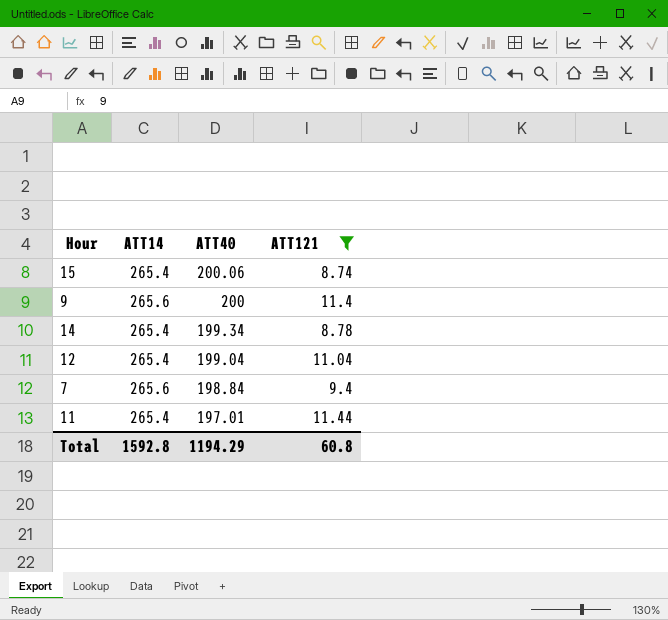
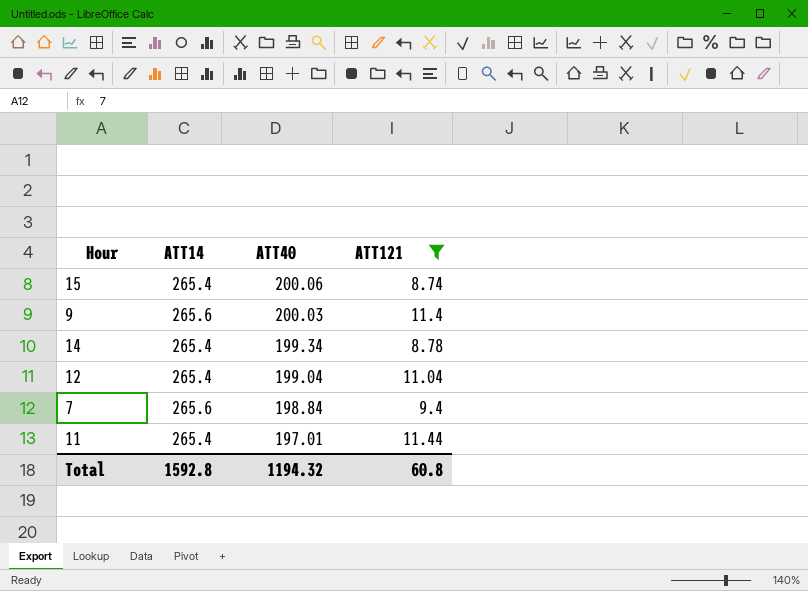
9 | ATT40: 200 -> 200.03
Total | ATT40: 1194.29 -> 1194.32

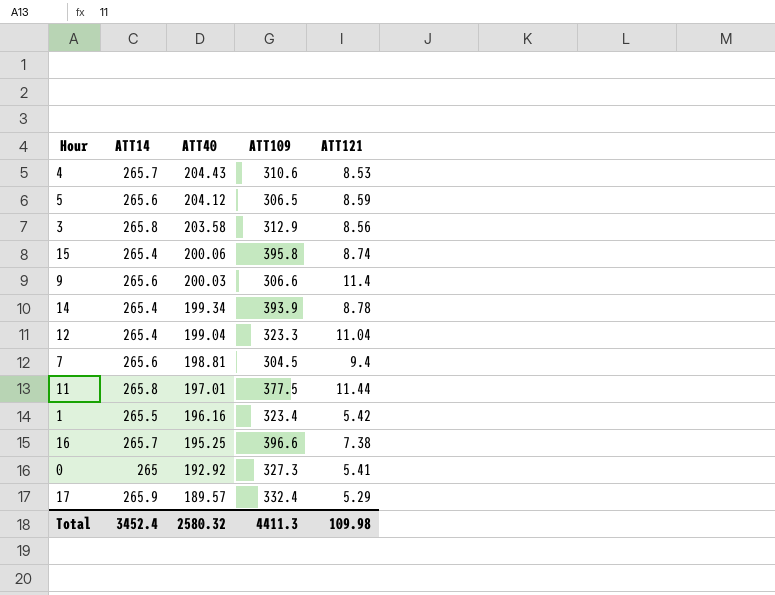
filter: ATT121 >= 8.74 -> none
column ATT109 | position: none -> 4
7 | ATT40: 198.84 -> 198.81
11 | ATT14: 265.4 -> 265.8
Total | ATT14: 1592.8 -> 3452.4
Total | ATT40: 1194.32 -> 2580.32
Total | ATT121: 60.8 -> 109.98

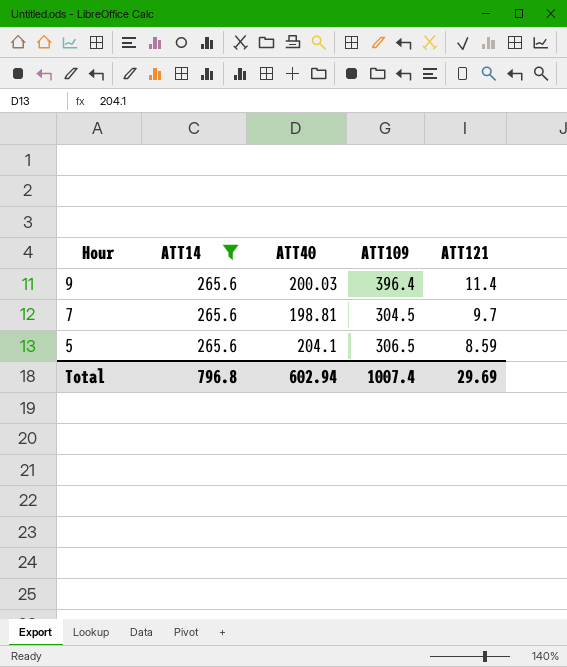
filter: none -> ATT14 = 265.6
row order: ATT40 descending -> Hour descending
9 | ATT109: 306.6 -> 396.4
7 | ATT121: 9.4 -> 9.7
5 | ATT40: 204.12 -> 204.1
Total | ATT14: 3452.4 -> 796.8
Total | ATT40: 2580.32 -> 602.94
Total | ATT109: 4411.3 -> 1007.4
Total | ATT121: 109.98 -> 29.69

